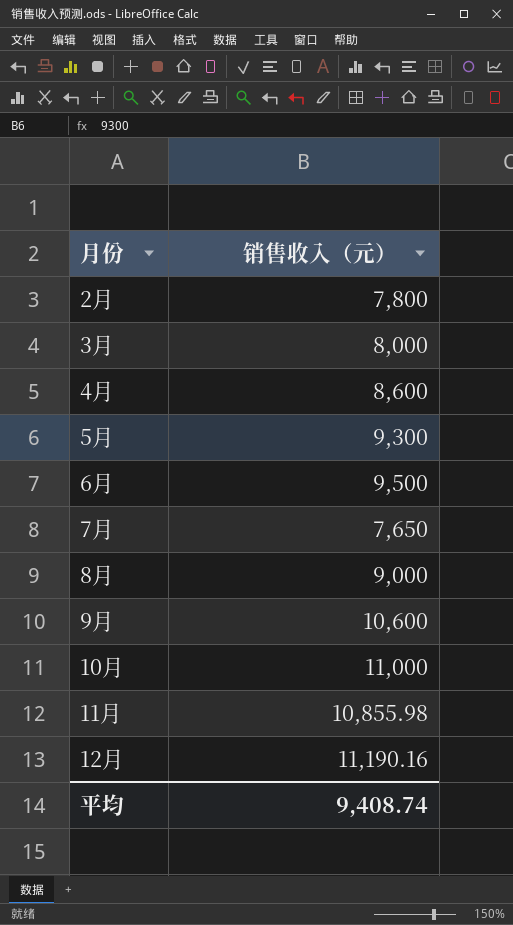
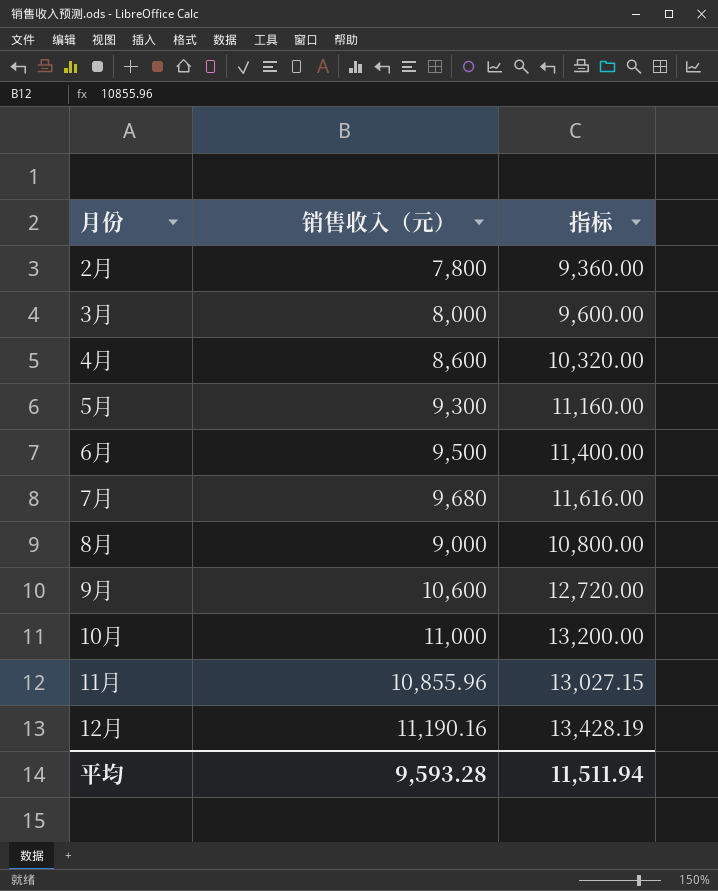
column 指标 | formula: none -> [销售收入（元）] * 1.2
7月 | 销售收入（元）: 7,650 -> 9,680
11月 | 销售收入（元）: 10,855.98 -> 10,855.96
平均 | 销售收入（元）: 9,408.74 -> 9,593.28

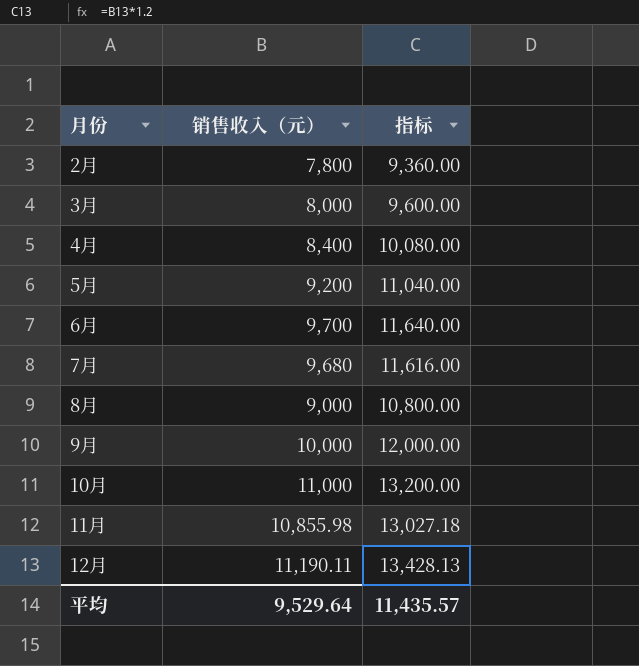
4月 | 销售收入（元）: 8,600 -> 8,400
4月 | 指标: 10,320.00 -> 10,080.00
5月 | 销售收入（元）: 9,300 -> 9,200
5月 | 指标: 11,160.00 -> 11,040.00
6月 | 销售收入（元）: 9,500 -> 9,700
6月 | 指标: 11,400.00 -> 11,640.00
9月 | 销售收入（元）: 10,600 -> 10,000
9月 | 指标: 12,720.00 -> 12,000.00
11月 | 销售收入（元）: 10,855.96 -> 10,855.98
11月 | 指标: 13,027.15 -> 13,027.18
12月 | 销售收入（元）: 11,190.16 -> 11,190.11
12月 | 指标: 13,428.19 -> 13,428.13
平均 | 销售收入（元）: 9,593.28 -> 9,529.64
平均 | 指标: 11,511.94 -> 11,435.57

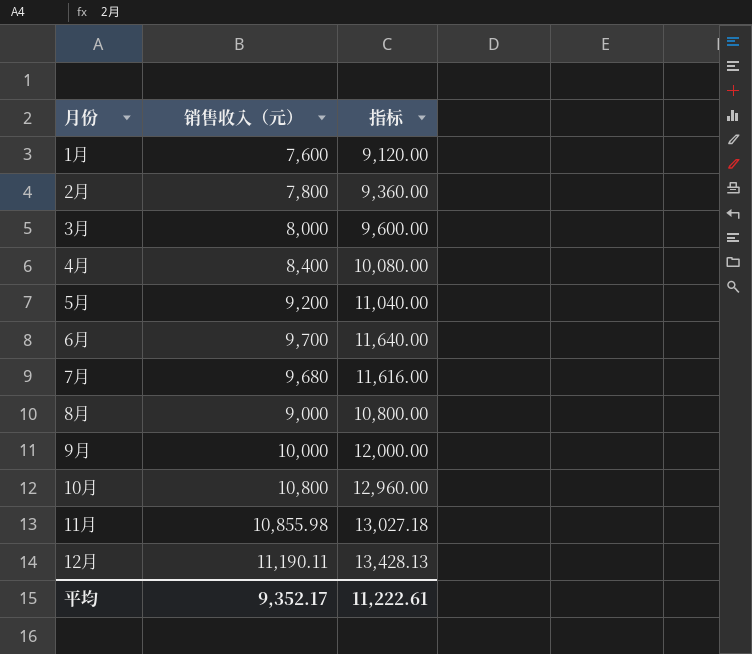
row 1月: none -> 7,600 | 9,120.00
10月 | 销售收入（元）: 11,000 -> 10,800
10月 | 指标: 13,200.00 -> 12,960.00
平均 | 销售收入（元）: 9,529.64 -> 9,352.17
平均 | 指标: 11,435.57 -> 11,222.61

